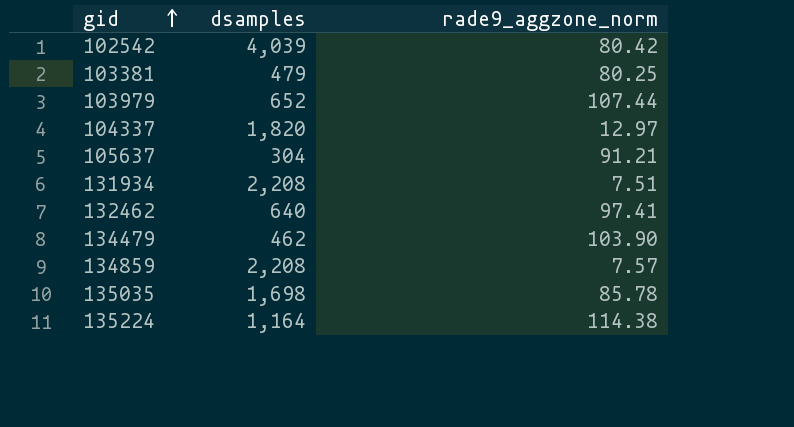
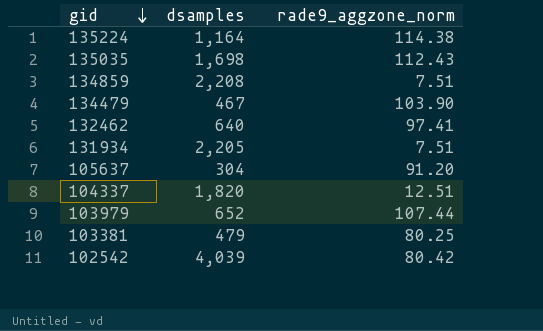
row order: gid ascending -> gid descending
135035 | rade9_aggzone_norm: 85.78 -> 112.43
134859 | rade9_aggzone_norm: 7.57 -> 7.51
134479 | dsamples: 462 -> 467
131934 | dsamples: 2,208 -> 2,205
105637 | rade9_aggzone_norm: 91.21 -> 91.20
104337 | rade9_aggzone_norm: 12.97 -> 12.51

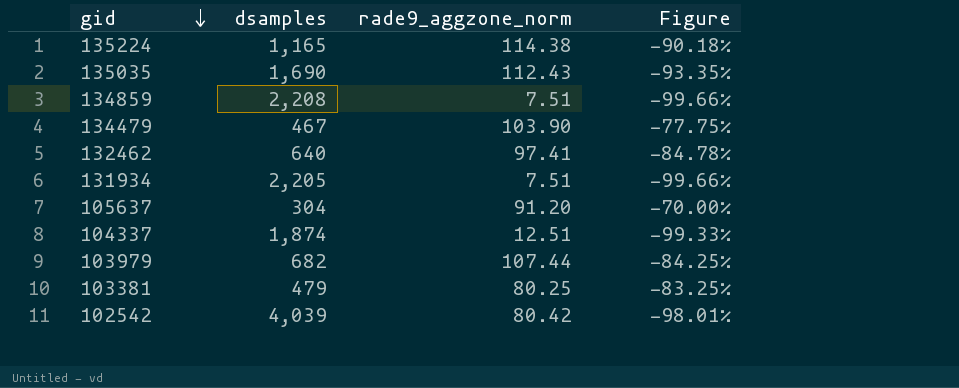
column Figure | formula: none -> ([rade9_aggzone_norm] - [dsamples]) / [dsamples]
135224 | dsamples: 1,164 -> 1,165
135035 | dsamples: 1,698 -> 1,690
104337 | dsamples: 1,820 -> 1,874
103979 | dsamples: 652 -> 682

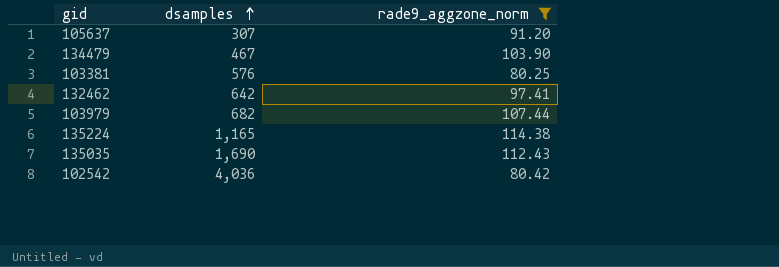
filter: none -> rade9_aggzone_norm >= 80.25
row order: gid descending -> dsamples ascending
column Figure | formula: ([rade9_aggzone_norm] - [dsamples]) / [dsamples] -> none
105637 | dsamples: 304 -> 307
103381 | dsamples: 479 -> 576
132462 | dsamples: 640 -> 642
102542 | dsamples: 4,039 -> 4,036

